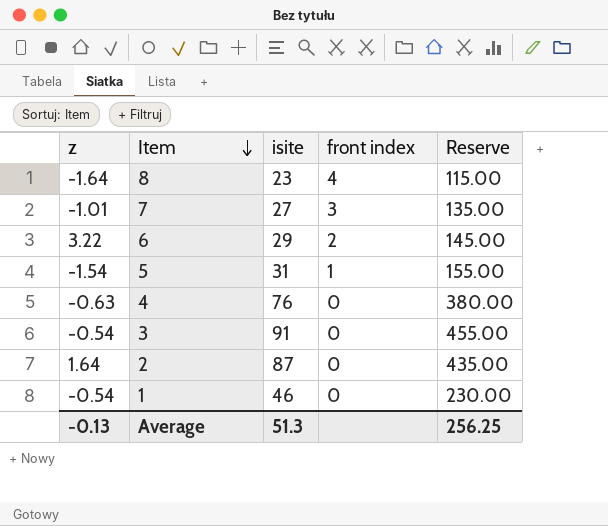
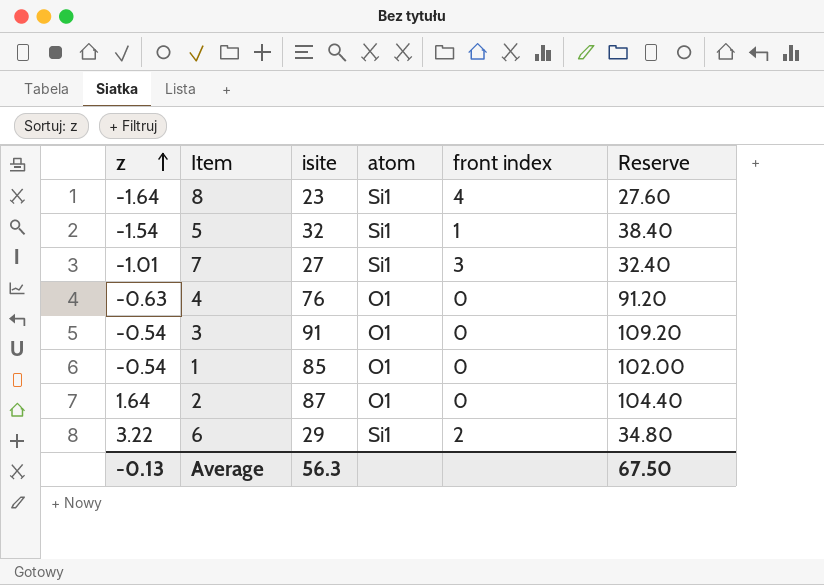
row order: Item descending -> z ascending
column atom | position: none -> 4
column Reserve | formula: [isite] * 5 -> [isite] * 1.2
5 | isite: 31 -> 32
1 | isite: 46 -> 85
Average | isite: 51.3 -> 56.3
Average | Reserve: 256.25 -> 67.50

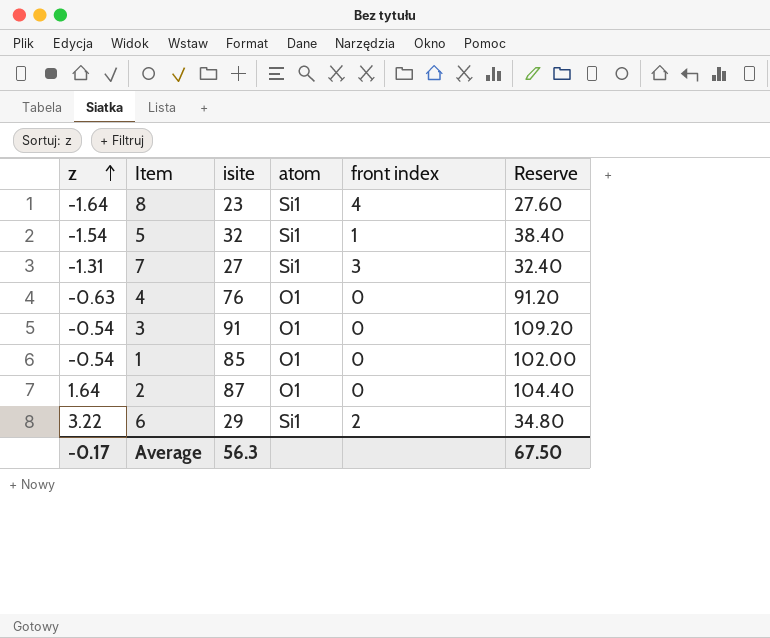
7 | z: -1.01 -> -1.31
Average | z: -0.13 -> -0.17

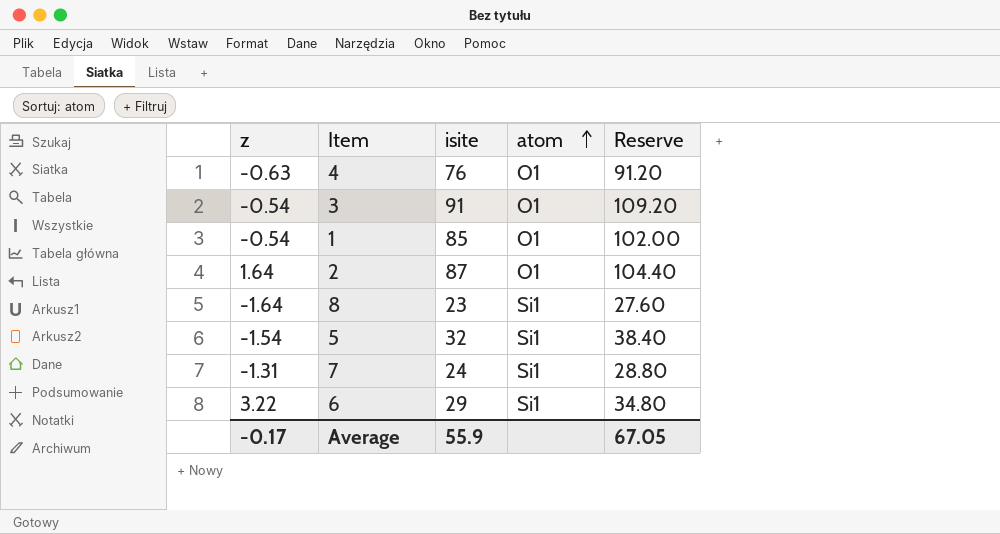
row order: z ascending -> atom ascending
column front index | position: 5 -> none
7 | isite: 27 -> 24
7 | Reserve: 32.40 -> 28.80
Average | isite: 56.3 -> 55.9
Average | Reserve: 67.50 -> 67.05

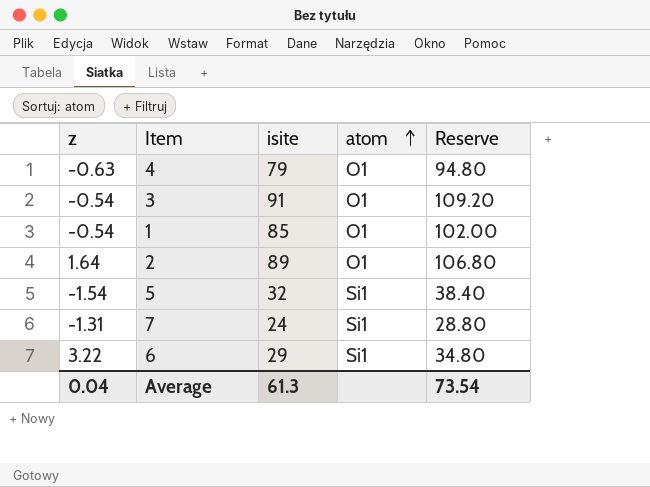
row 8: -1.64 | 23 | Si1 | 27.60 -> none
4 | isite: 76 -> 79
4 | Reserve: 91.20 -> 94.80
2 | isite: 87 -> 89
2 | Reserve: 104.40 -> 106.80
Average | z: -0.17 -> 0.04
Average | isite: 55.9 -> 61.3
Average | Reserve: 67.05 -> 73.54

